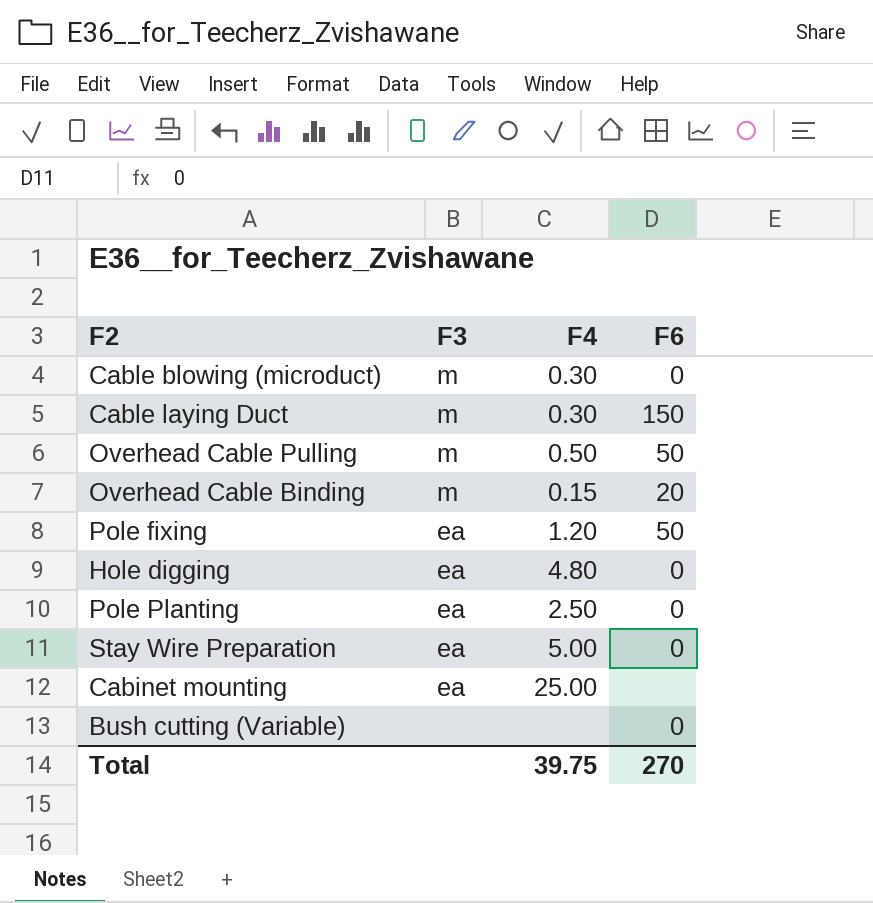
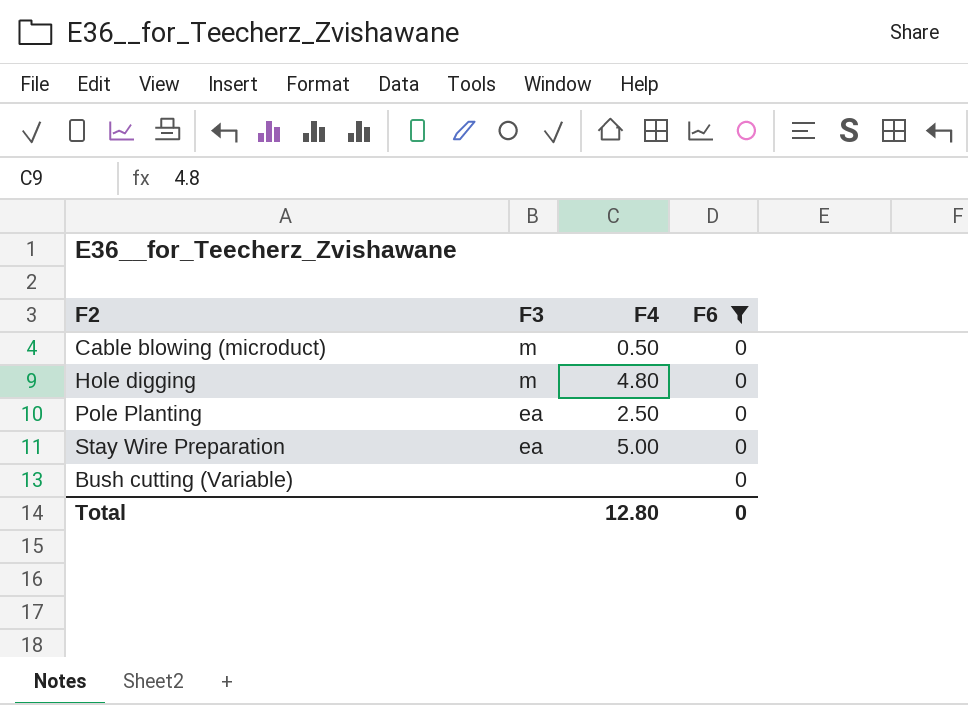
filter: none -> F6 = 0
Cable blowing (microduct) | F4: 0.30 -> 0.50
Hole digging | F3: ea -> m
Total | F4: 39.75 -> 12.80
Total | F6: 270 -> 0

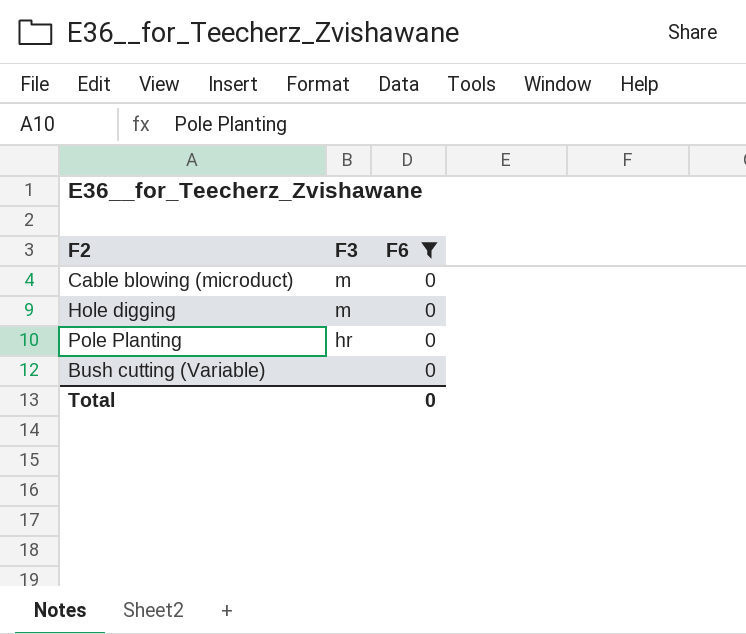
column F4 | position: 3 -> none
row Stay Wire Preparation: ea | 5.00 | 0 -> none
Pole Planting | F3: ea -> hr

